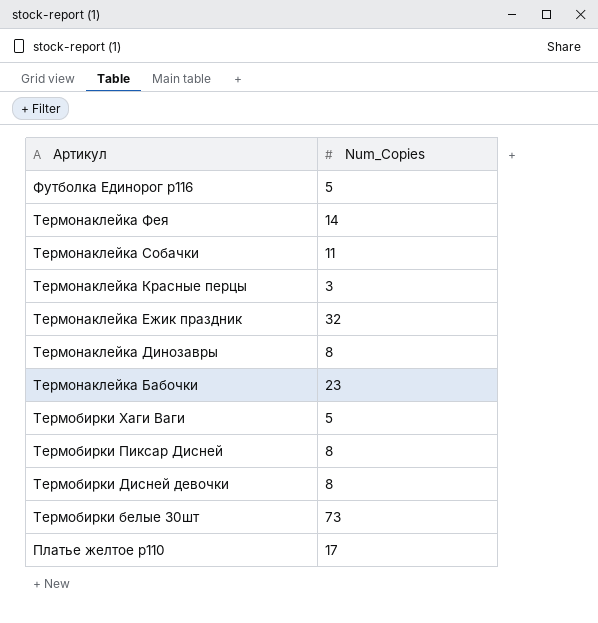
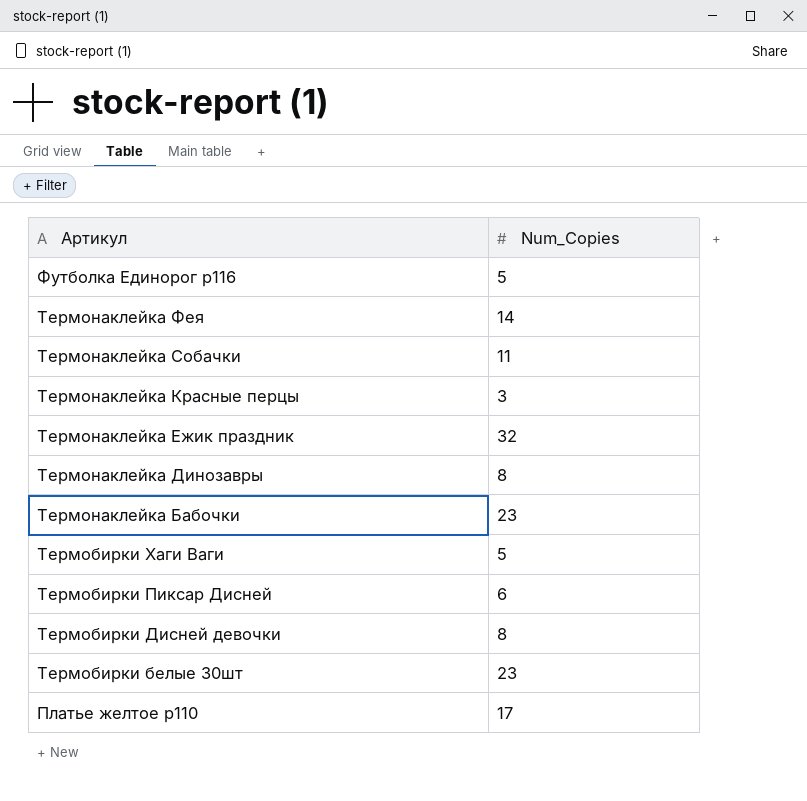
Термобирки Пиксар Дисней | Num_Copies: 8 -> 6
Термобирки белые 30шт | Num_Copies: 73 -> 23

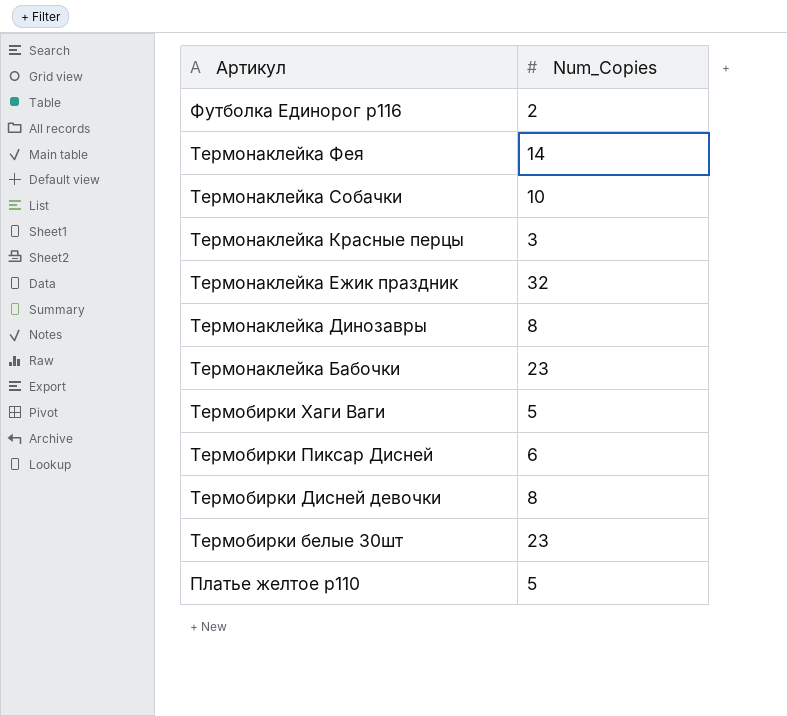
Футболка Единорог р116 | Num_Copies: 5 -> 2
Термонаклейка Собачки | Num_Copies: 11 -> 10
Платье желтое р110 | Num_Copies: 17 -> 5

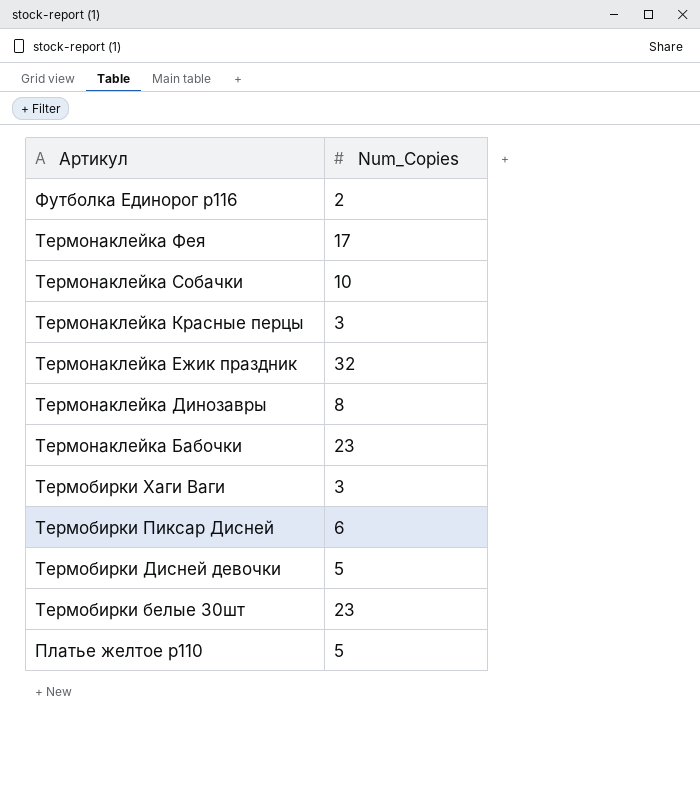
Термонаклейка Фея | Num_Copies: 14 -> 17
Термобирки Хаги Ваги | Num_Copies: 5 -> 3
Термобирки Дисней девочки | Num_Copies: 8 -> 5

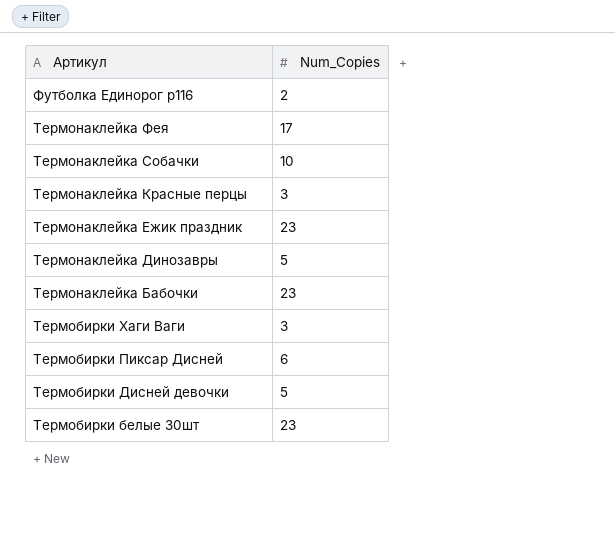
row Платье желтое р110: 5 -> none
Термонаклейка Ежик праздник | Num_Copies: 32 -> 23
Термонаклейка Динозавры | Num_Copies: 8 -> 5

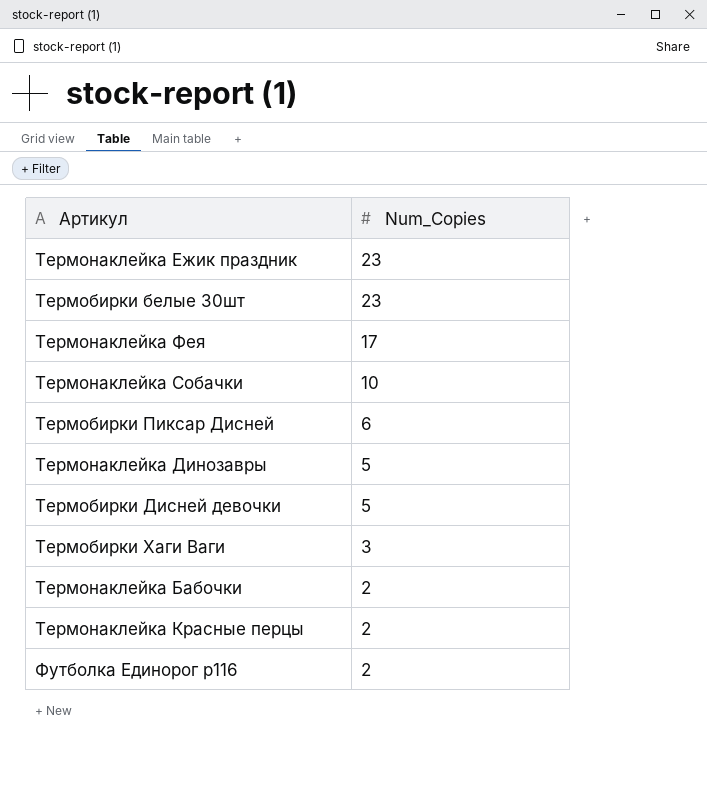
row order: Артикул descending -> Num_Copies descending
Термонаклейка Бабочки | Num_Copies: 23 -> 2
Термонаклейка Красные перцы | Num_Copies: 3 -> 2

